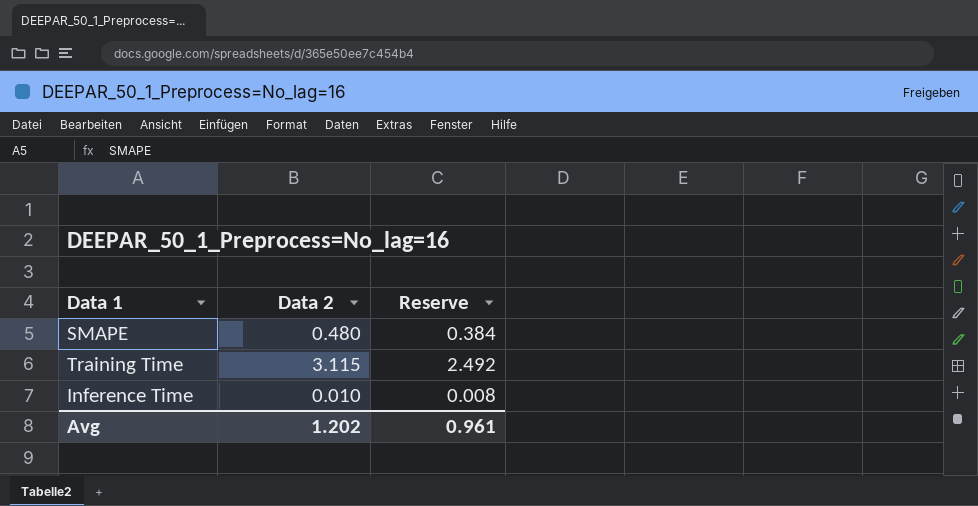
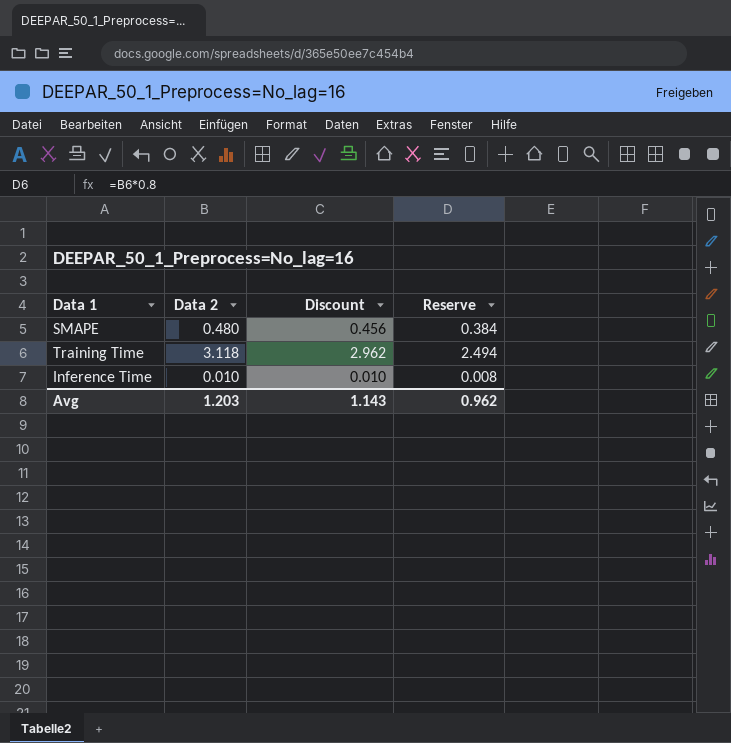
column Discount | formula: none -> [Data 2] * 0.95
Training Time | Data 2: 3.115 -> 3.118
Training Time | Reserve: 2.492 -> 2.494
Avg | Data 2: 1.202 -> 1.203
Avg | Reserve: 0.961 -> 0.962

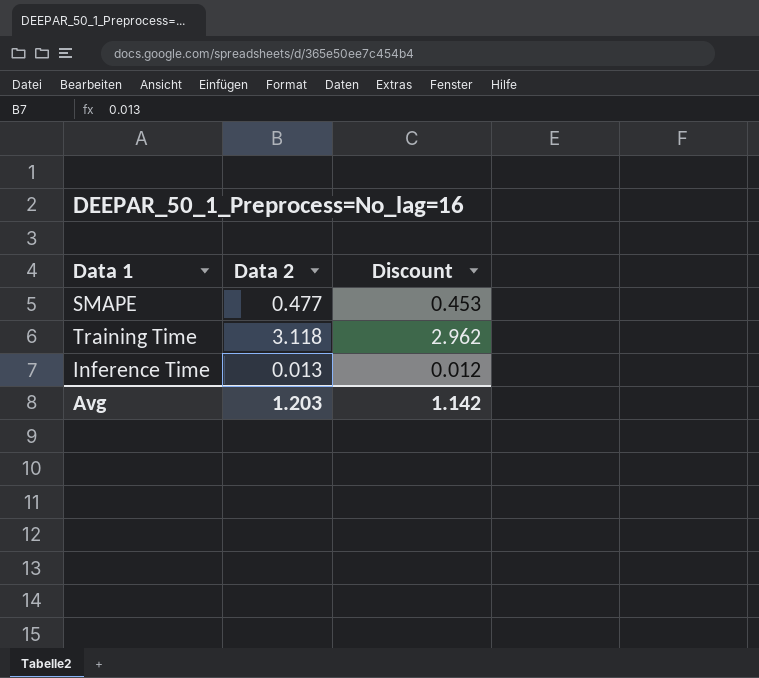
column Reserve | formula: [Data 2] * 0.8 -> none
SMAPE | Data 2: 0.480 -> 0.477
SMAPE | Discount: 0.456 -> 0.453
Inference Time | Data 2: 0.010 -> 0.013
Inference Time | Discount: 0.010 -> 0.012
Avg | Discount: 1.143 -> 1.142

